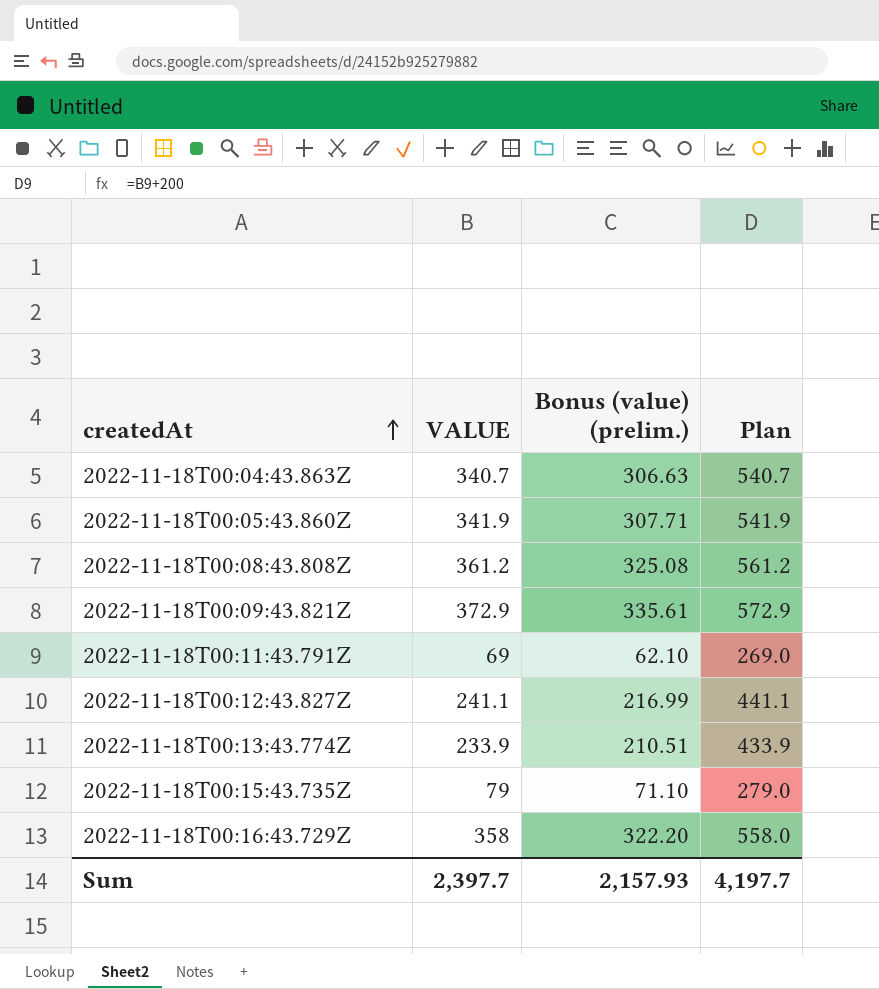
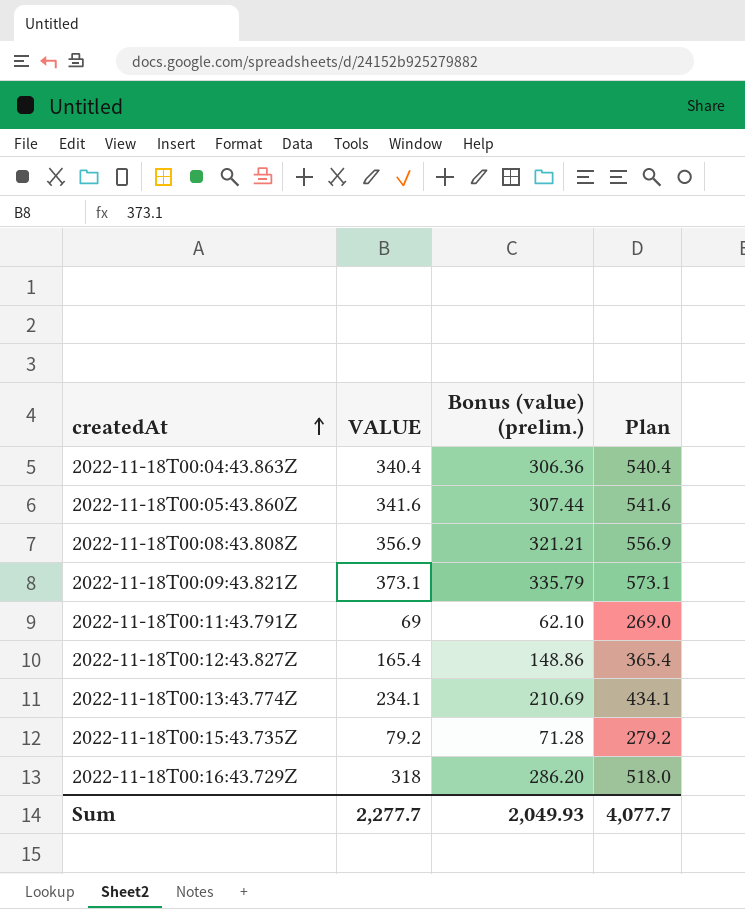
2022-11-18T00:04:43.863Z | VALUE: 340.7 -> 340.4
2022-11-18T00:04:43.863Z | Bonus (value) (prelim.): 306.63 -> 306.36
2022-11-18T00:04:43.863Z | Plan: 540.7 -> 540.4
2022-11-18T00:05:43.860Z | VALUE: 341.9 -> 341.6
2022-11-18T00:05:43.860Z | Bonus (value) (prelim.): 307.71 -> 307.44
2022-11-18T00:05:43.860Z | Plan: 541.9 -> 541.6
2022-11-18T00:08:43.808Z | VALUE: 361.2 -> 356.9
2022-11-18T00:08:43.808Z | Bonus (value) (prelim.): 325.08 -> 321.21
2022-11-18T00:08:43.808Z | Plan: 561.2 -> 556.9
2022-11-18T00:09:43.821Z | VALUE: 372.9 -> 373.1
2022-11-18T00:09:43.821Z | Bonus (value) (prelim.): 335.61 -> 335.79
2022-11-18T00:09:43.821Z | Plan: 572.9 -> 573.1
2022-11-18T00:12:43.827Z | VALUE: 241.1 -> 165.4
2022-11-18T00:12:43.827Z | Bonus (value) (prelim.): 216.99 -> 148.86
2022-11-18T00:12:43.827Z | Plan: 441.1 -> 365.4
2022-11-18T00:13:43.774Z | VALUE: 233.9 -> 234.1
2022-11-18T00:13:43.774Z | Bonus (value) (prelim.): 210.51 -> 210.69
2022-11-18T00:13:43.774Z | Plan: 433.9 -> 434.1
2022-11-18T00:15:43.735Z | VALUE: 79 -> 79.2
2022-11-18T00:15:43.735Z | Bonus (value) (prelim.): 71.10 -> 71.28
2022-11-18T00:15:43.735Z | Plan: 279.0 -> 279.2
2022-11-18T00:16:43.729Z | VALUE: 358 -> 318
2022-11-18T00:16:43.729Z | Bonus (value) (prelim.): 322.20 -> 286.20
2022-11-18T00:16:43.729Z | Plan: 558.0 -> 518.0
Sum | VALUE: 2,397.7 -> 2,277.7
Sum | Bonus (value) (prelim.): 2,157.93 -> 2,049.93
Sum | Plan: 4,197.7 -> 4,077.7

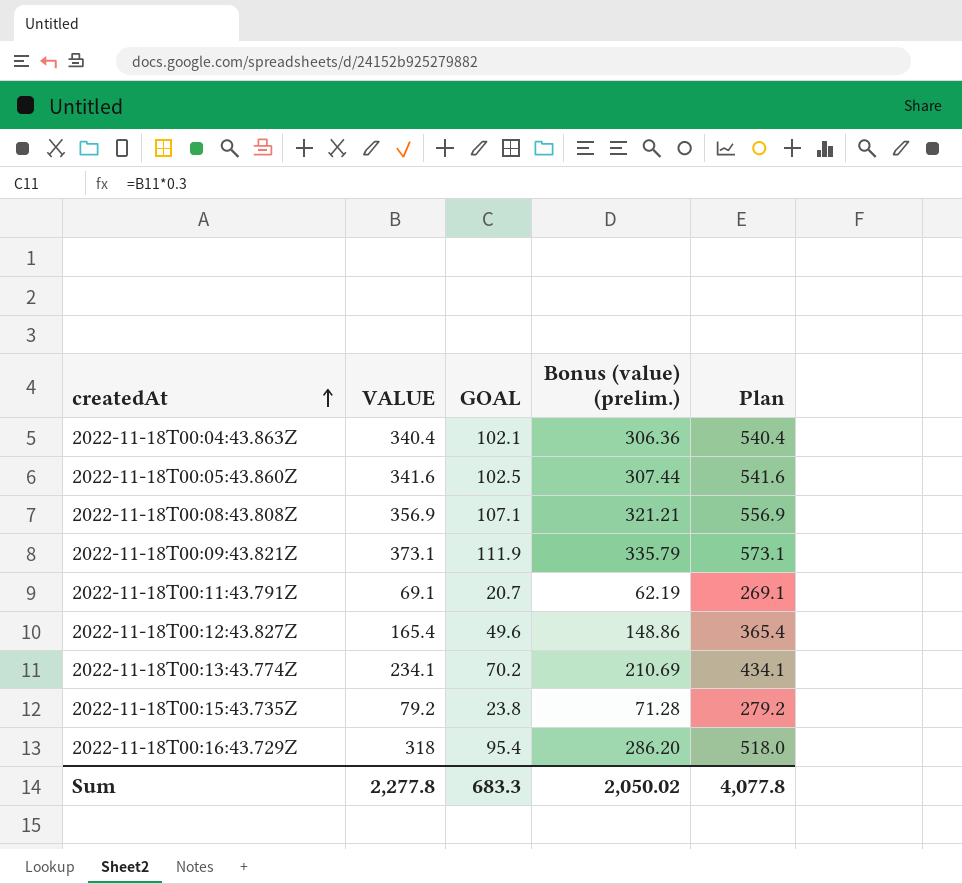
column GOAL | formula: none -> [VALUE] * 0.3
2022-11-18T00:11:43.791Z | VALUE: 69 -> 69.1
2022-11-18T00:11:43.791Z | Bonus (value) (prelim.): 62.10 -> 62.19
2022-11-18T00:11:43.791Z | Plan: 269.0 -> 269.1
Sum | VALUE: 2,277.7 -> 2,277.8
Sum | Bonus (value) (prelim.): 2,049.93 -> 2,050.02
Sum | Plan: 4,077.7 -> 4,077.8

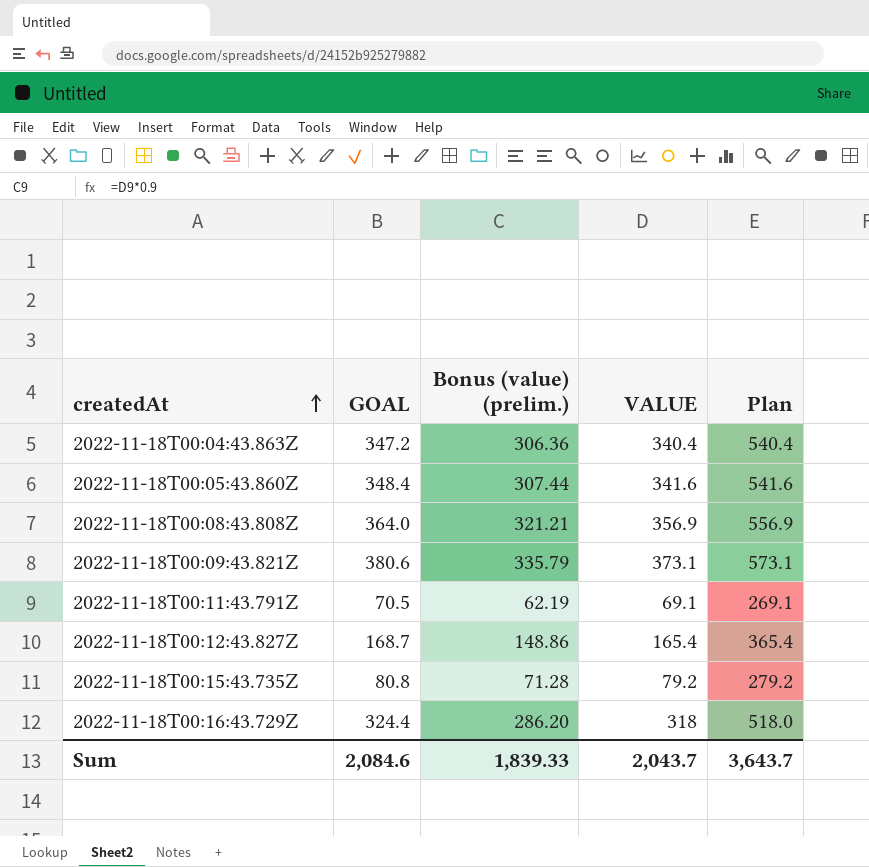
column GOAL | formula: [VALUE] * 0.3 -> [VALUE] * 1.02
column VALUE | position: 2 -> 4
row 2022-11-18T00:13:43.774Z: 234.1 | 70.2 | 210.69 | 434.1 -> none
Sum | GOAL: 683.3 -> 2,084.6
Sum | Bonus (value) (prelim.): 2,050.02 -> 1,839.33
Sum | VALUE: 2,277.8 -> 2,043.7
Sum | Plan: 4,077.8 -> 3,643.7

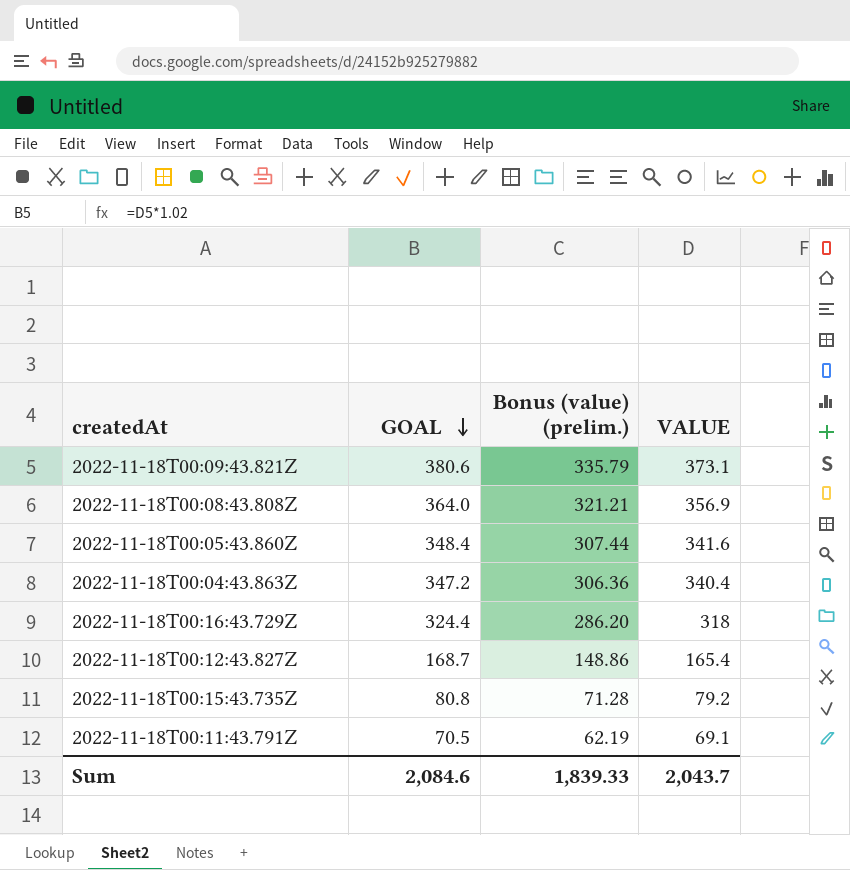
row order: createdAt ascending -> GOAL descending
column Plan | formula: [VALUE] + 200 -> none

